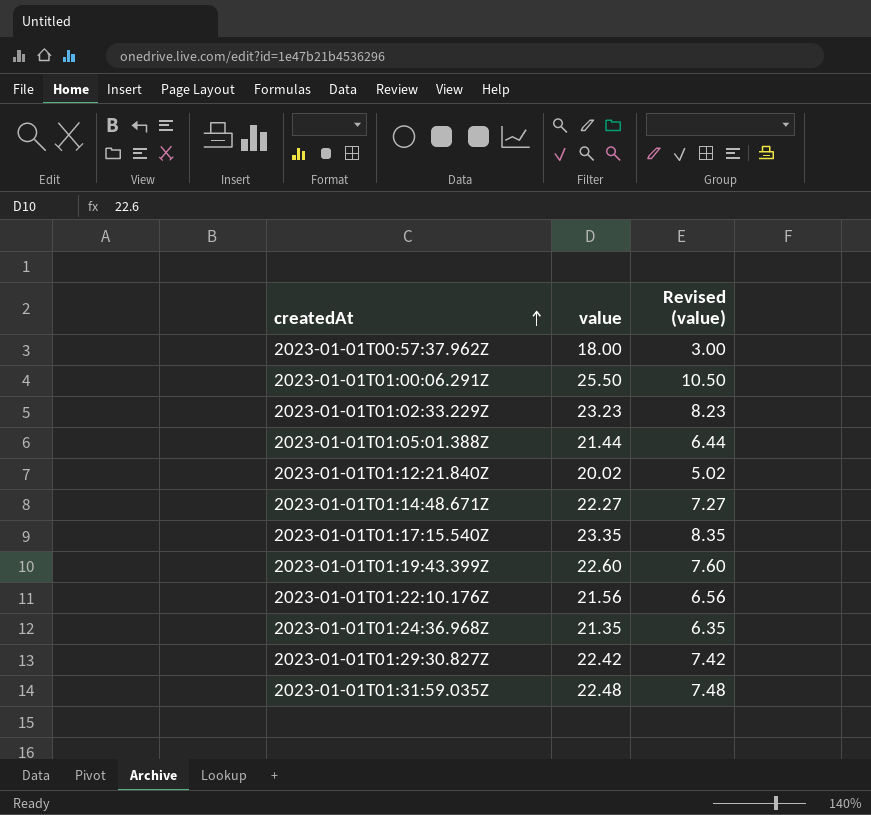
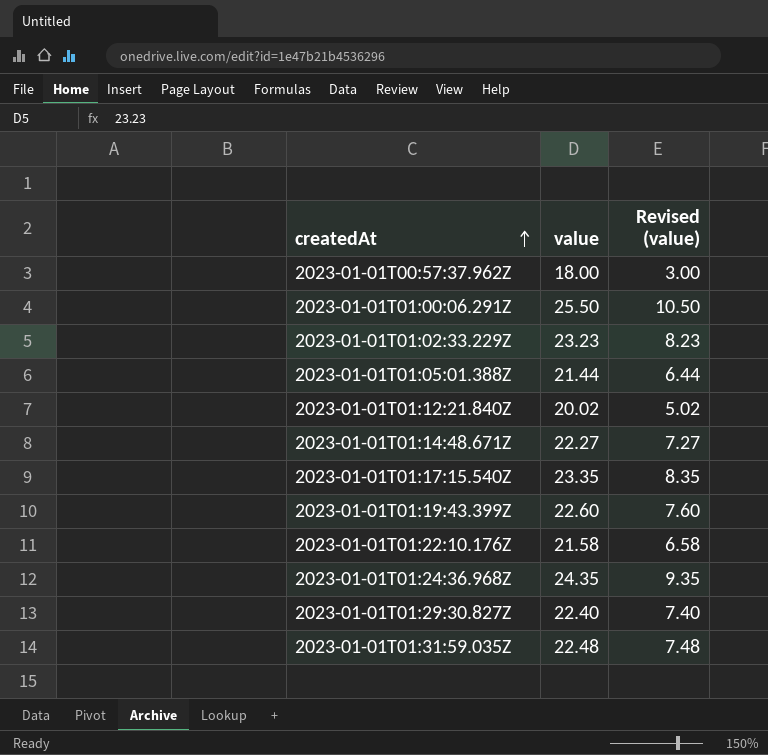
2023-01-01T01:22:10.176Z | value: 21.56 -> 21.58
2023-01-01T01:22:10.176Z | Revised (value): 6.56 -> 6.58
2023-01-01T01:24:36.968Z | value: 21.35 -> 24.35
2023-01-01T01:24:36.968Z | Revised (value): 6.35 -> 9.35
2023-01-01T01:29:30.827Z | value: 22.42 -> 22.40
2023-01-01T01:29:30.827Z | Revised (value): 7.42 -> 7.40

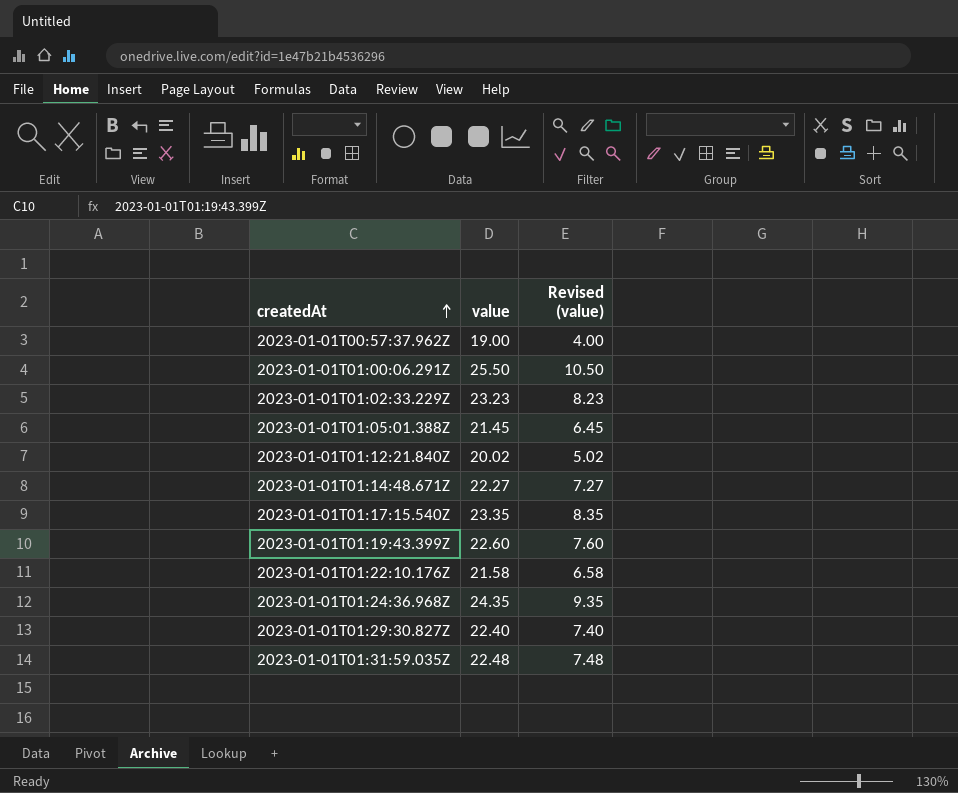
2023-01-01T00:57:37.962Z | value: 18.00 -> 19.00
2023-01-01T00:57:37.962Z | Revised (value): 3.00 -> 4.00
2023-01-01T01:05:01.388Z | value: 21.44 -> 21.45
2023-01-01T01:05:01.388Z | Revised (value): 6.44 -> 6.45

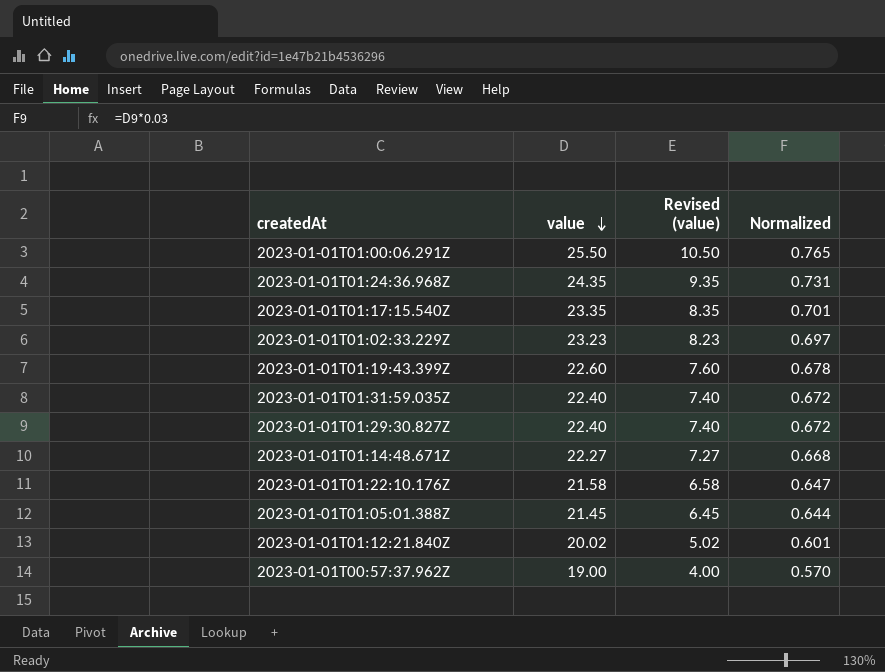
row order: createdAt ascending -> value descending
column Normalized | formula: none -> [value] * 0.03
2023-01-01T01:31:59.035Z | value: 22.48 -> 22.40
2023-01-01T01:31:59.035Z | Revised (value): 7.48 -> 7.40

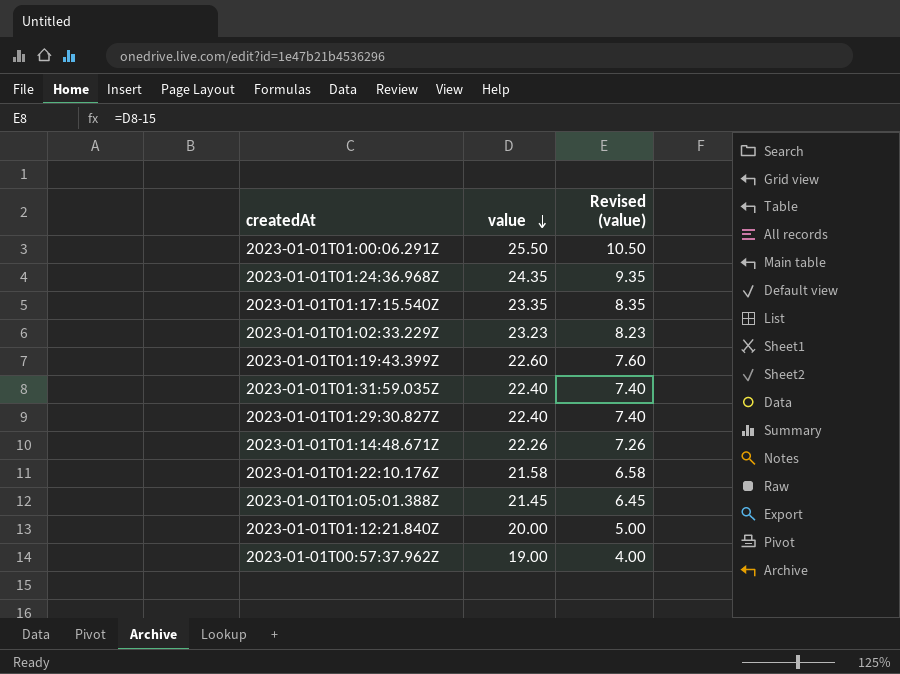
column Normalized | formula: [value] * 0.03 -> none
2023-01-01T01:14:48.671Z | value: 22.27 -> 22.26
2023-01-01T01:14:48.671Z | Revised (value): 7.27 -> 7.26
2023-01-01T01:12:21.840Z | value: 20.02 -> 20.00
2023-01-01T01:12:21.840Z | Revised (value): 5.02 -> 5.00

